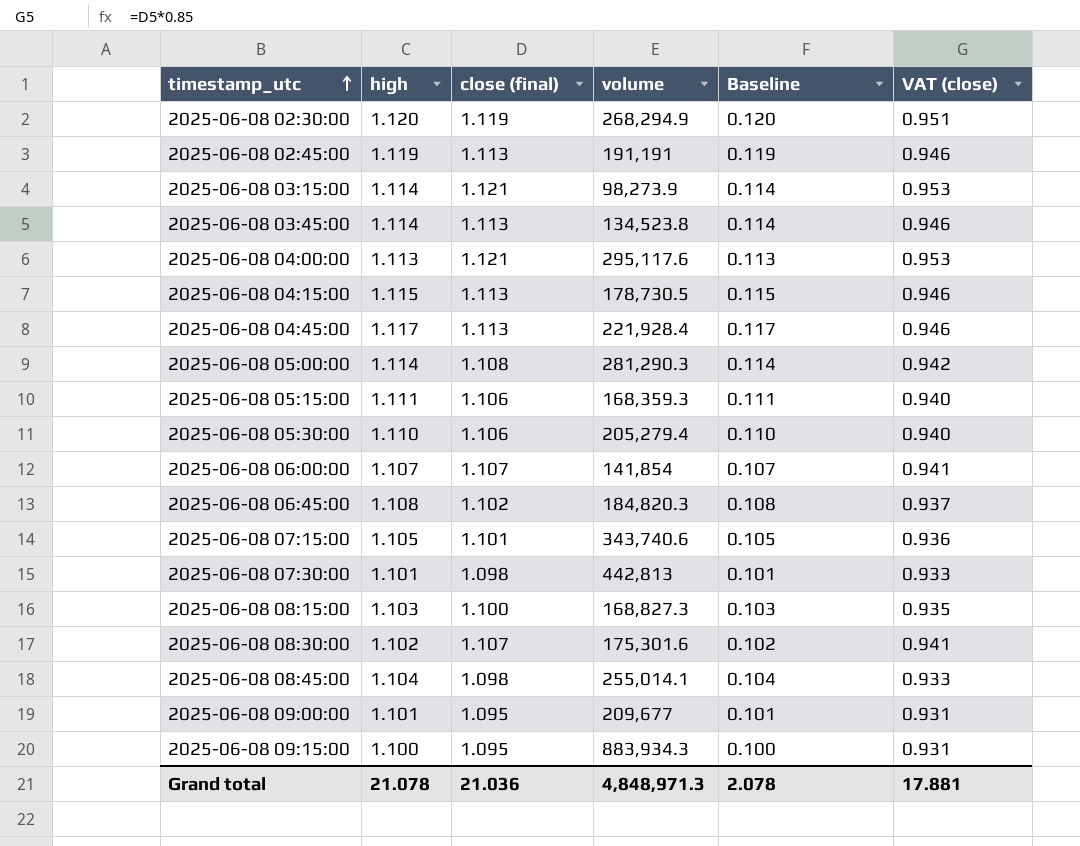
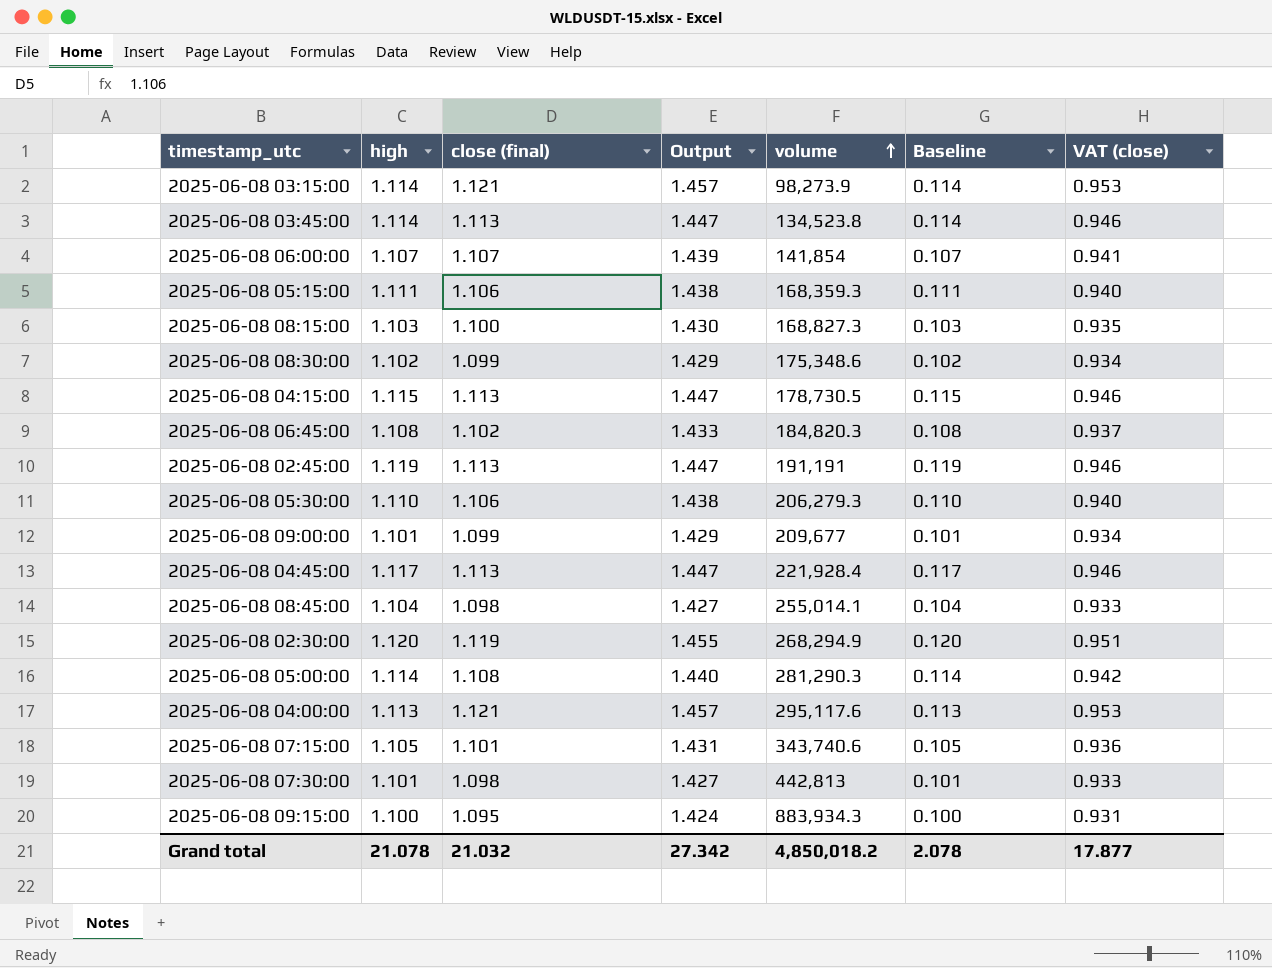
row order: timestamp_utc ascending -> volume ascending
column Output | formula: none -> [close (final)] * 1.3
2025-06-08 08:30:00 | close (final): 1.107 -> 1.099
2025-06-08 08:30:00 | volume: 175,301.6 -> 175,348.6
2025-06-08 08:30:00 | VAT (close): 0.941 -> 0.934
2025-06-08 05:30:00 | volume: 205,279.4 -> 206,279.3
2025-06-08 09:00:00 | close (final): 1.095 -> 1.099
2025-06-08 09:00:00 | VAT (close): 0.931 -> 0.934
Grand total | close (final): 21.036 -> 21.032
Grand total | volume: 4,848,971.3 -> 4,850,018.2
Grand total | VAT (close): 17.881 -> 17.877

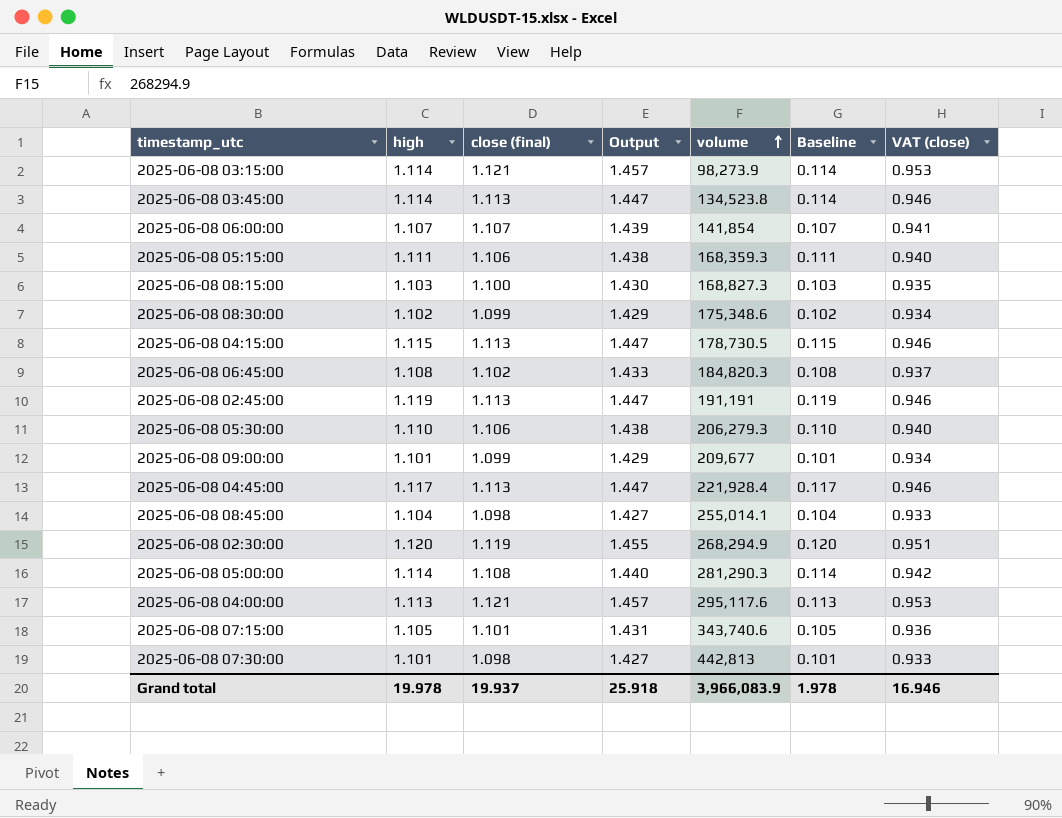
row 2025-06-08 09:15:00: 1.100 | 1.095 | 1.424 | 883,934.3 | 0.100 | 0.931 -> none
Grand total | high: 21.078 -> 19.978
Grand total | close (final): 21.032 -> 19.937
Grand total | Output: 27.342 -> 25.918
Grand total | volume: 4,850,018.2 -> 3,966,083.9
Grand total | Baseline: 2.078 -> 1.978
Grand total | VAT (close): 17.877 -> 16.946

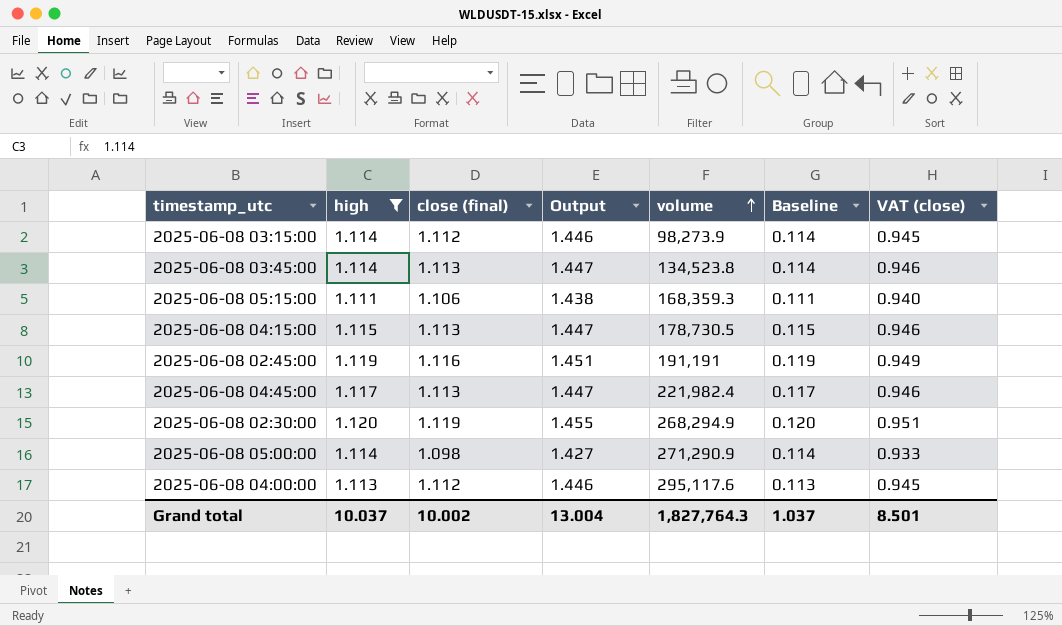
filter: none -> high >= 1.111
2025-06-08 03:15:00 | close (final): 1.121 -> 1.112
2025-06-08 03:15:00 | Output: 1.457 -> 1.446
2025-06-08 03:15:00 | VAT (close): 0.953 -> 0.945
2025-06-08 02:45:00 | close (final): 1.113 -> 1.116
2025-06-08 02:45:00 | Output: 1.447 -> 1.451
2025-06-08 02:45:00 | VAT (close): 0.946 -> 0.949
2025-06-08 04:45:00 | volume: 221,928.4 -> 221,982.4
2025-06-08 05:00:00 | close (final): 1.108 -> 1.098
2025-06-08 05:00:00 | Output: 1.440 -> 1.427
2025-06-08 05:00:00 | volume: 281,290.3 -> 271,290.9
2025-06-08 05:00:00 | VAT (close): 0.942 -> 0.933
2025-06-08 04:00:00 | close (final): 1.121 -> 1.112
2025-06-08 04:00:00 | Output: 1.457 -> 1.446
2025-06-08 04:00:00 | VAT (close): 0.953 -> 0.945
Grand total | high: 19.978 -> 10.037
Grand total | close (final): 19.937 -> 10.002
Grand total | Output: 25.918 -> 13.004
Grand total | volume: 3,966,083.9 -> 1,827,764.3
Grand total | Baseline: 1.978 -> 1.037
Grand total | VAT (close): 16.946 -> 8.501

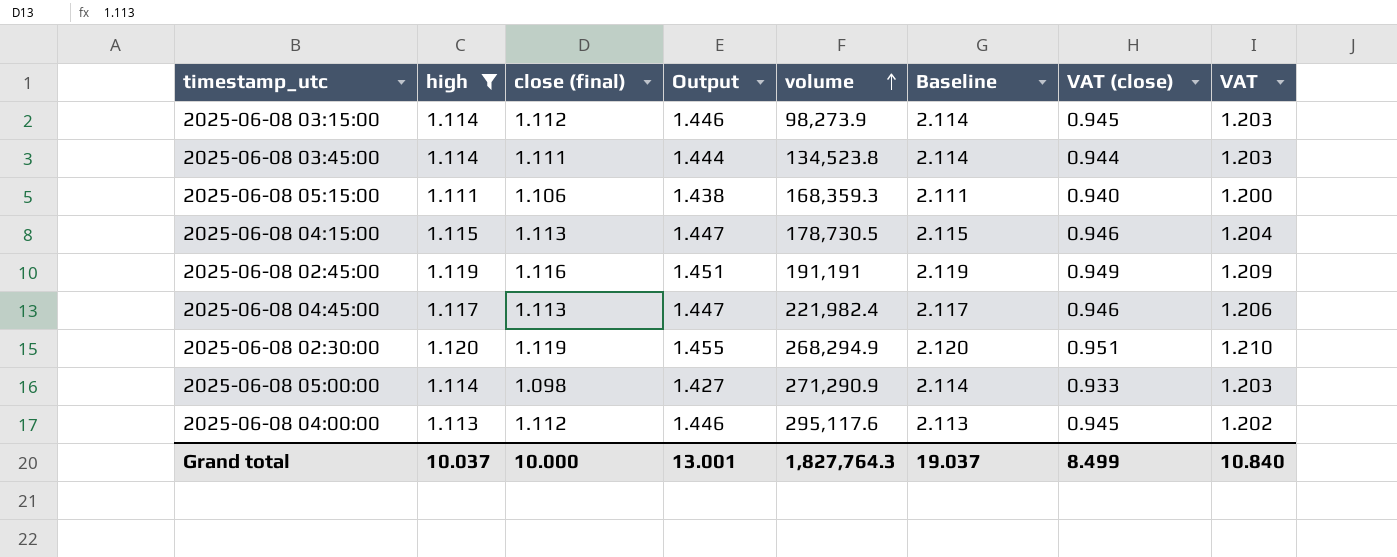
column Baseline | formula: [high] - 1 -> [high] + 1
column VAT | formula: none -> [high] * 1.08
2025-06-08 03:45:00 | close (final): 1.113 -> 1.111
2025-06-08 03:45:00 | Output: 1.447 -> 1.444
2025-06-08 03:45:00 | VAT (close): 0.946 -> 0.944
Grand total | close (final): 10.002 -> 10.000
Grand total | Output: 13.004 -> 13.001
Grand total | Baseline: 1.037 -> 19.037
Grand total | VAT (close): 8.501 -> 8.499

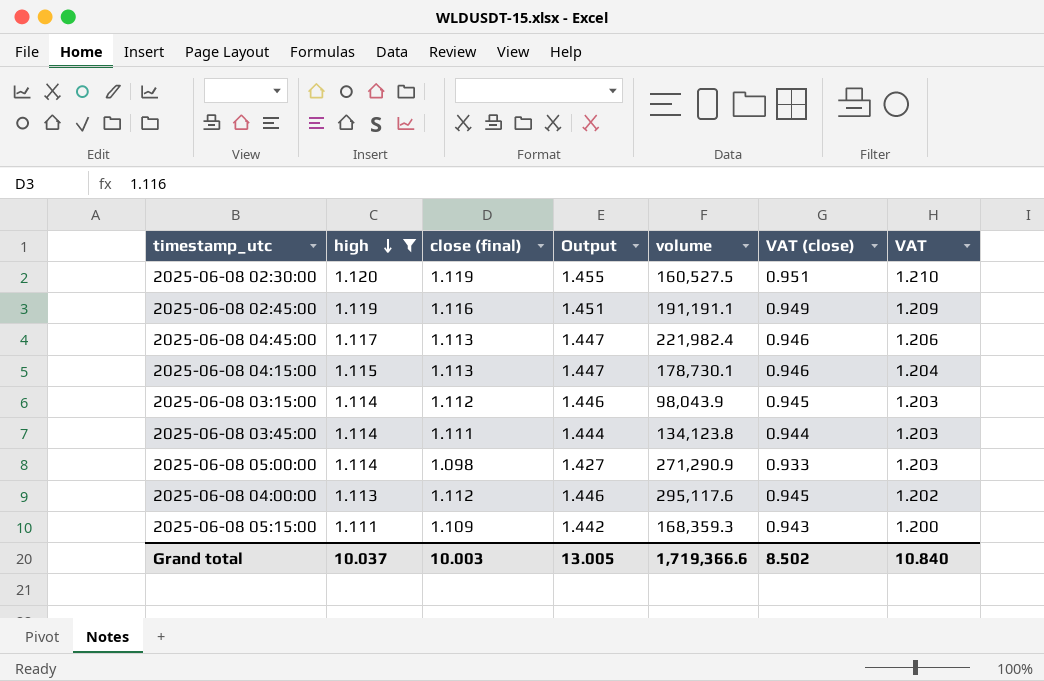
row order: volume ascending -> high descending
column Baseline | formula: [high] + 1 -> none
2025-06-08 02:30:00 | volume: 268,294.9 -> 160,527.5
2025-06-08 02:45:00 | volume: 191,191 -> 191,191.1
2025-06-08 04:15:00 | volume: 178,730.5 -> 178,730.1
2025-06-08 03:15:00 | volume: 98,273.9 -> 98,043.9
2025-06-08 03:45:00 | volume: 134,523.8 -> 134,123.8
2025-06-08 05:15:00 | close (final): 1.106 -> 1.109
2025-06-08 05:15:00 | Output: 1.438 -> 1.442
2025-06-08 05:15:00 | VAT (close): 0.940 -> 0.943
Grand total | close (final): 10.000 -> 10.003
Grand total | Output: 13.001 -> 13.005
Grand total | volume: 1,827,764.3 -> 1,719,366.6
Grand total | VAT (close): 8.499 -> 8.502

